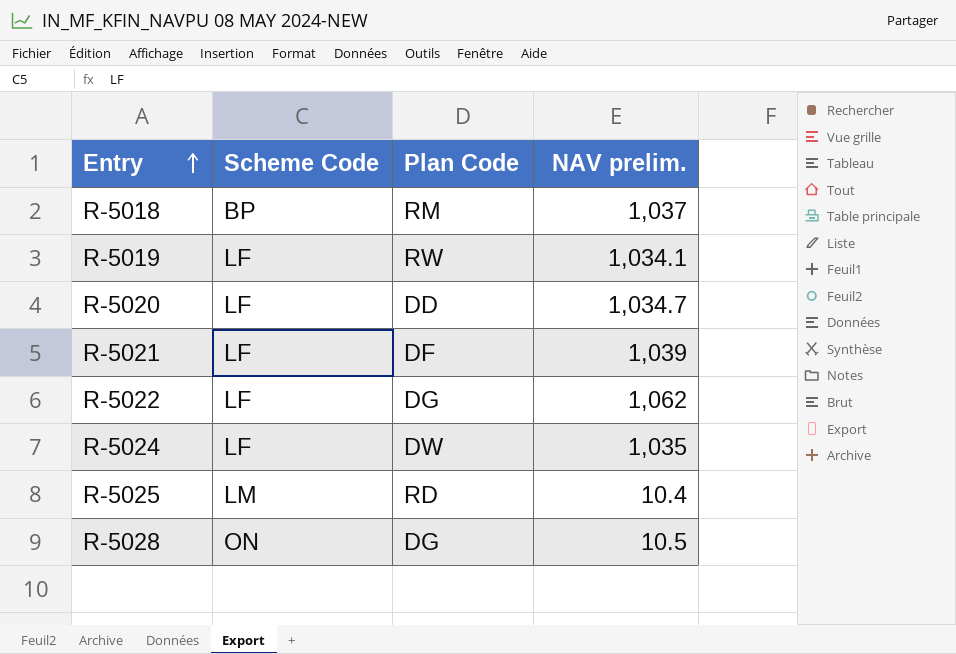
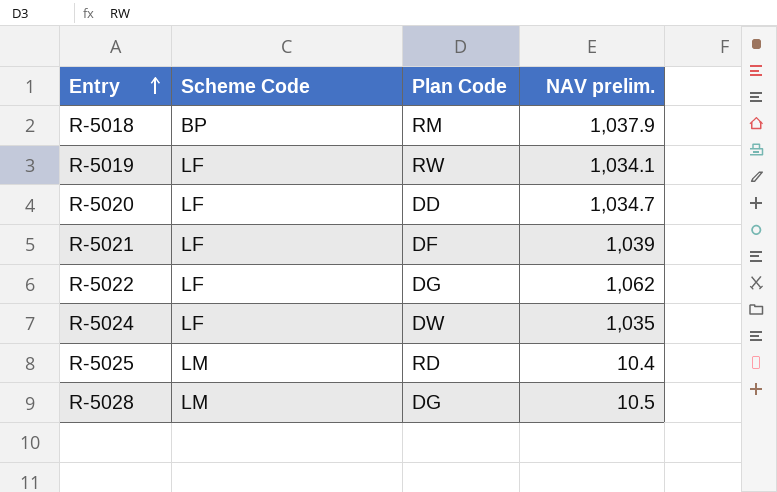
R-5018 | NAV prelim.: 1,037 -> 1,037.9
R-5028 | Scheme Code: ON -> LM

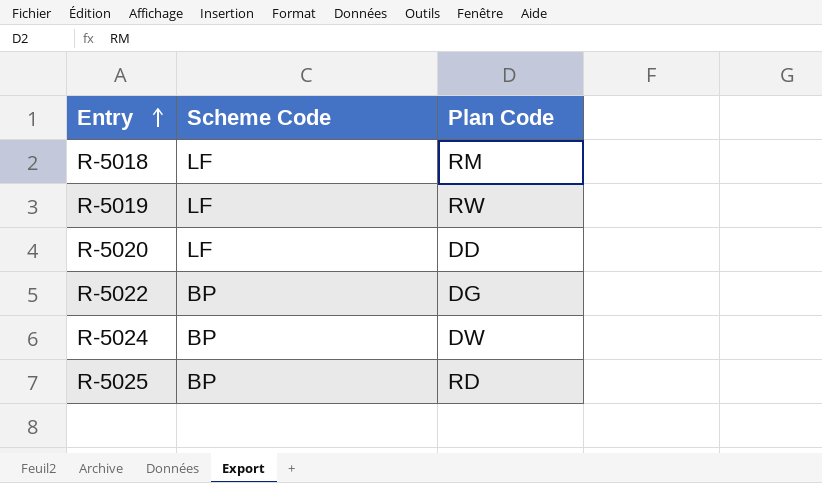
column NAV prelim. | position: 4 -> none
row R-5021: LF | DF | 1,039 -> none
row R-5028: LM | DG | 10.5 -> none
R-5018 | Scheme Code: BP -> LF
R-5022 | Scheme Code: LF -> BP
R-5024 | Scheme Code: LF -> BP
R-5025 | Scheme Code: LM -> BP

